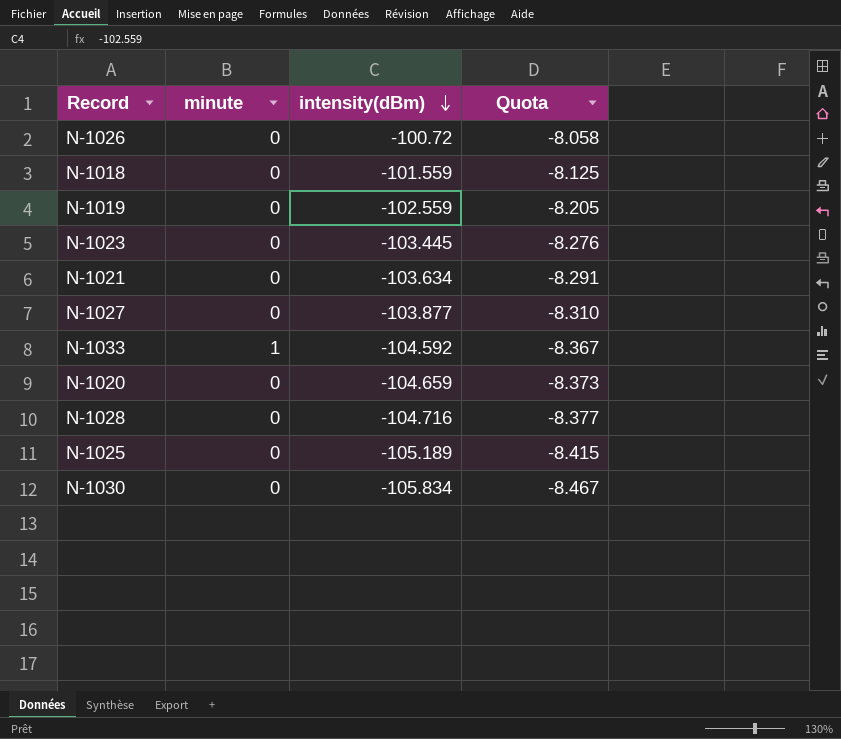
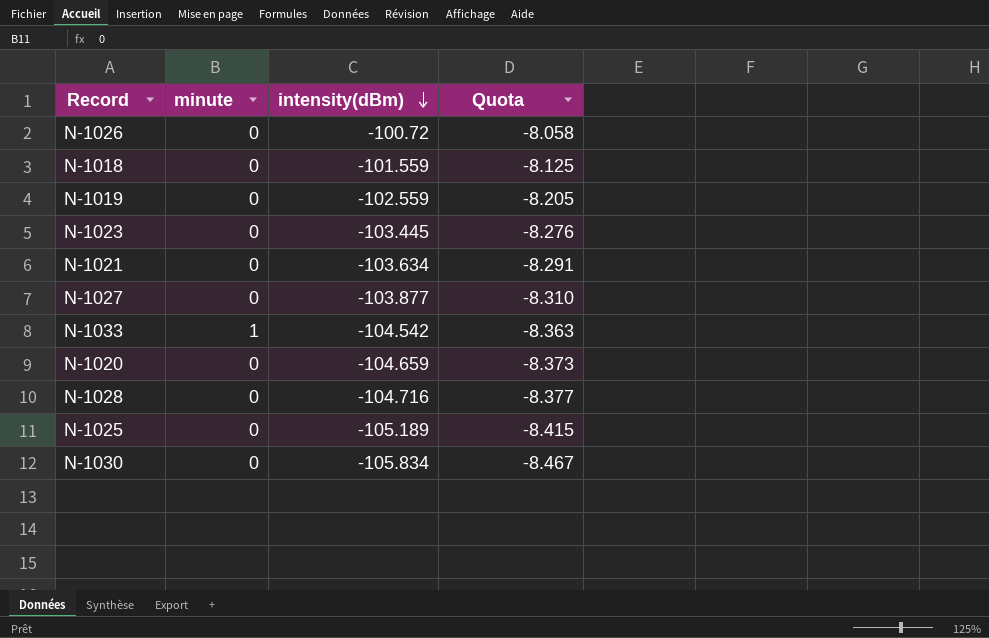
N-1033 | intensity(dBm): -104.592 -> -104.542
N-1033 | Quota: -8.367 -> -8.363

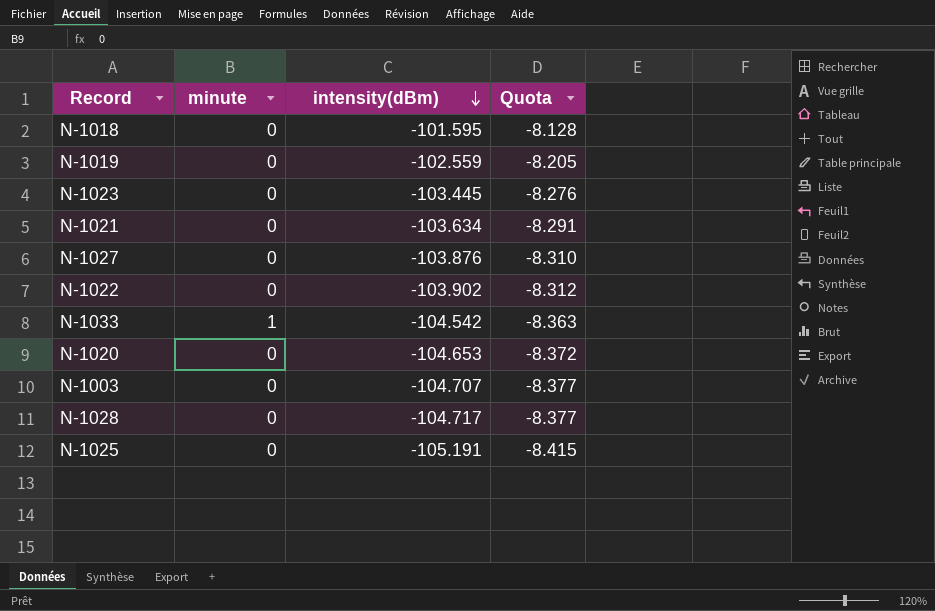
row N-1026: 0 | -100.72 | -8.058 -> none
row N-1030: 0 | -105.834 | -8.467 -> none
N-1018 | intensity(dBm): -101.559 -> -101.595
N-1018 | Quota: -8.125 -> -8.128
N-1027 | intensity(dBm): -103.877 -> -103.876
row N-1022: none -> 0 | -103.902 | -8.312
N-1020 | intensity(dBm): -104.659 -> -104.653
N-1020 | Quota: -8.373 -> -8.372
row N-1003: none -> 0 | -104.707 | -8.377
N-1028 | intensity(dBm): -104.716 -> -104.717
N-1025 | intensity(dBm): -105.189 -> -105.191

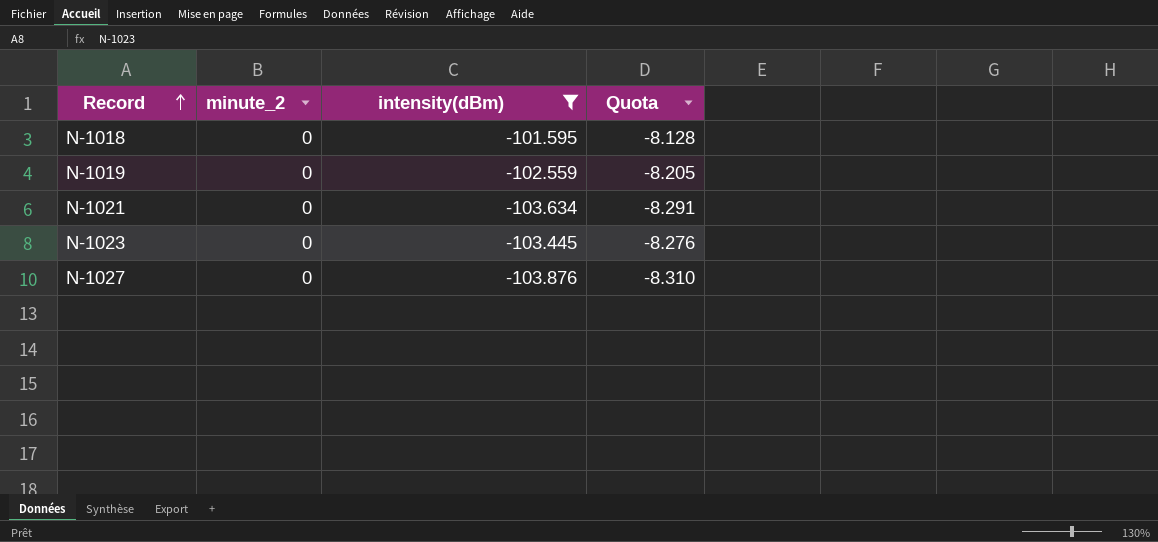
filter: none -> intensity(dBm) >= -103.876
row order: intensity(dBm) descending -> Record ascending
column name: minute -> minute_2

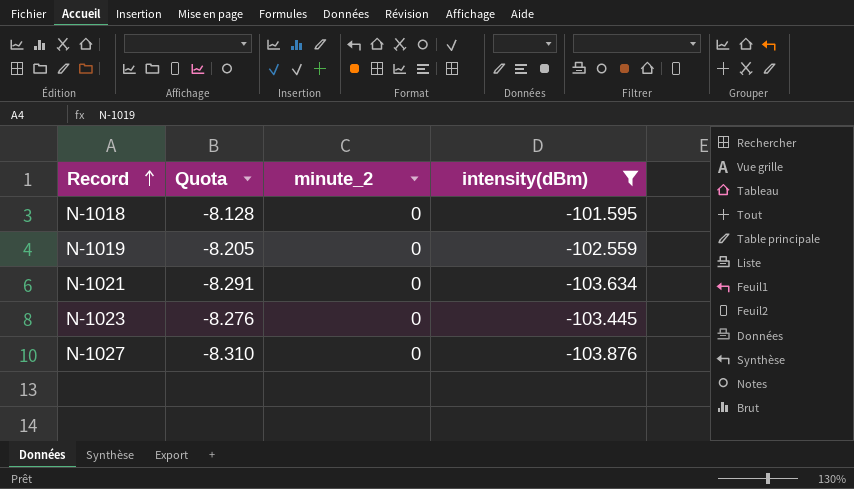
column Quota | position: 4 -> 2

